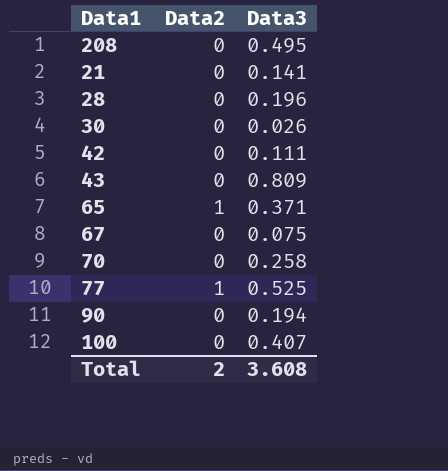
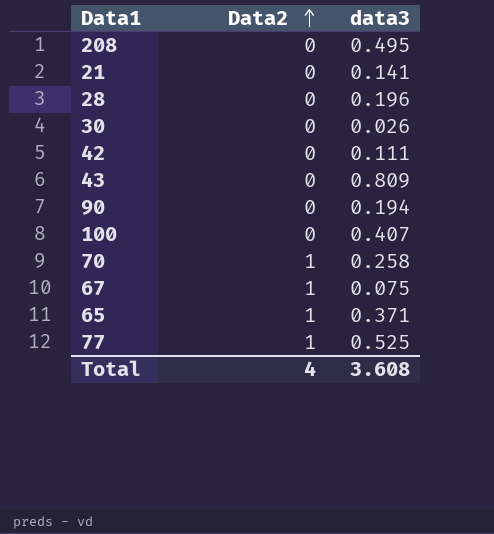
row order: none -> Data2 ascending
column name: Data3 -> data3
70 | Data2: 0 -> 1
67 | Data2: 0 -> 1
Total | Data2: 2 -> 4

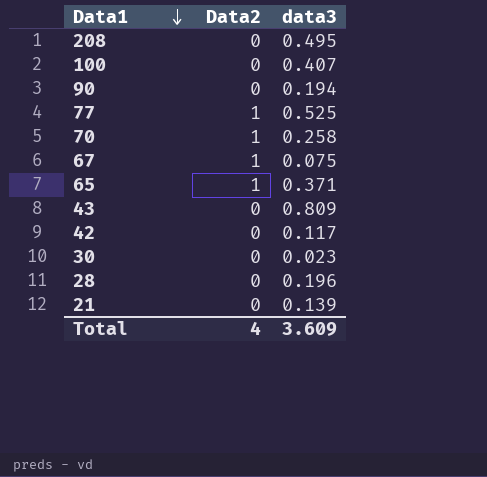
row order: Data2 ascending -> Data1 descending
42 | data3: 0.111 -> 0.117
30 | data3: 0.026 -> 0.023
21 | data3: 0.141 -> 0.139
Total | data3: 3.608 -> 3.609

